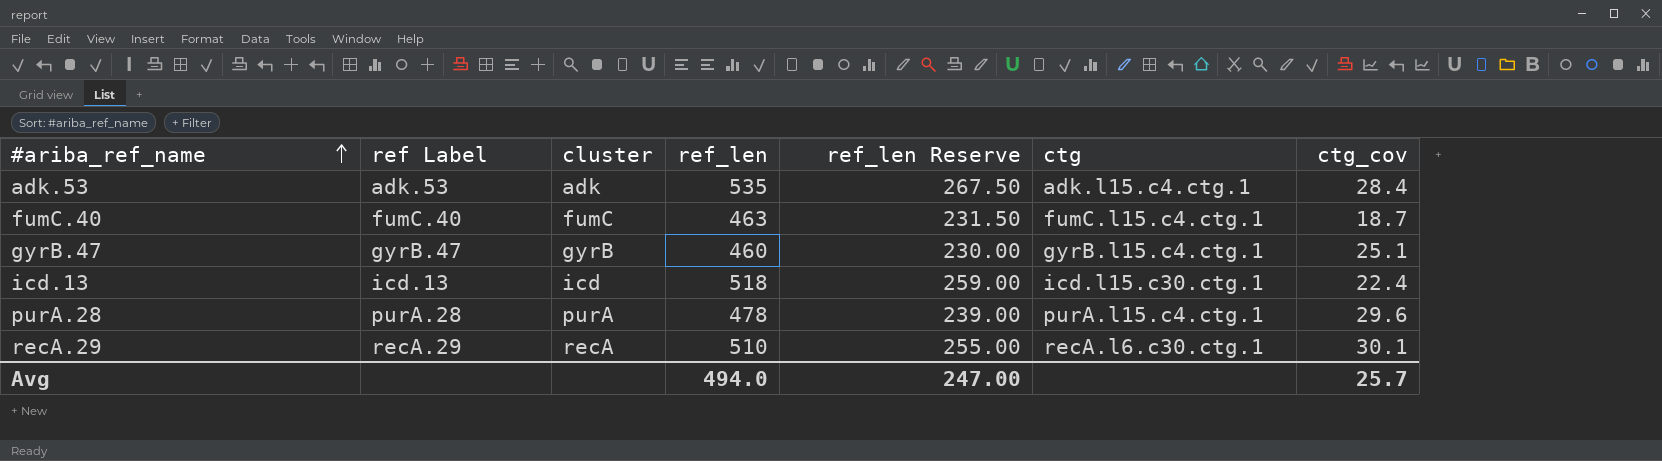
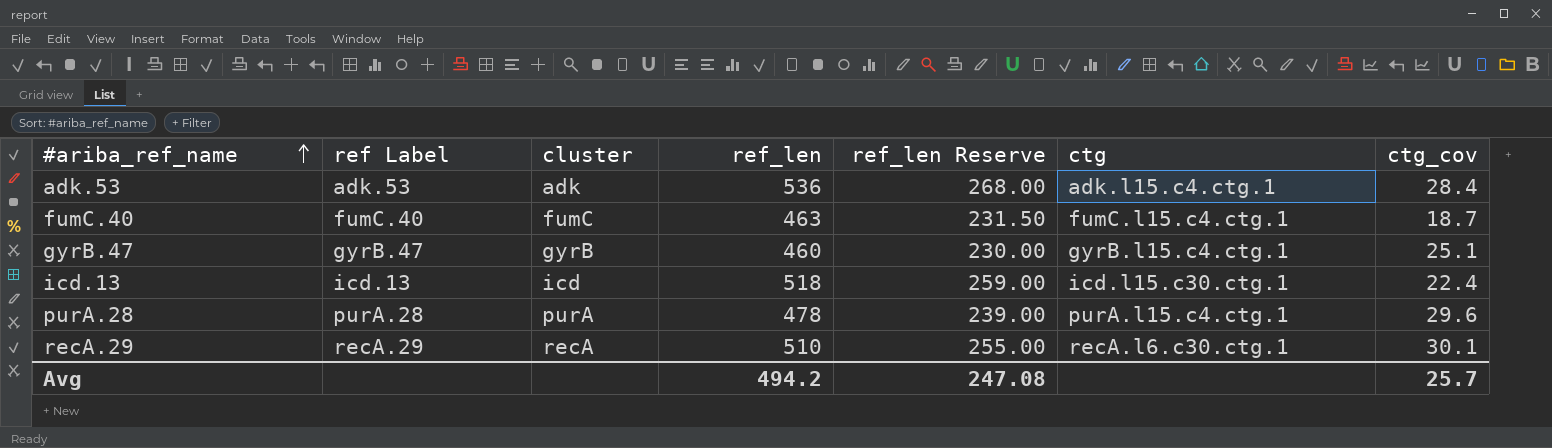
adk.53 | ref_len: 535 -> 536
adk.53 | ref_len Reserve: 267.50 -> 268.00
Avg | ref_len: 494.0 -> 494.2
Avg | ref_len Reserve: 247.00 -> 247.08

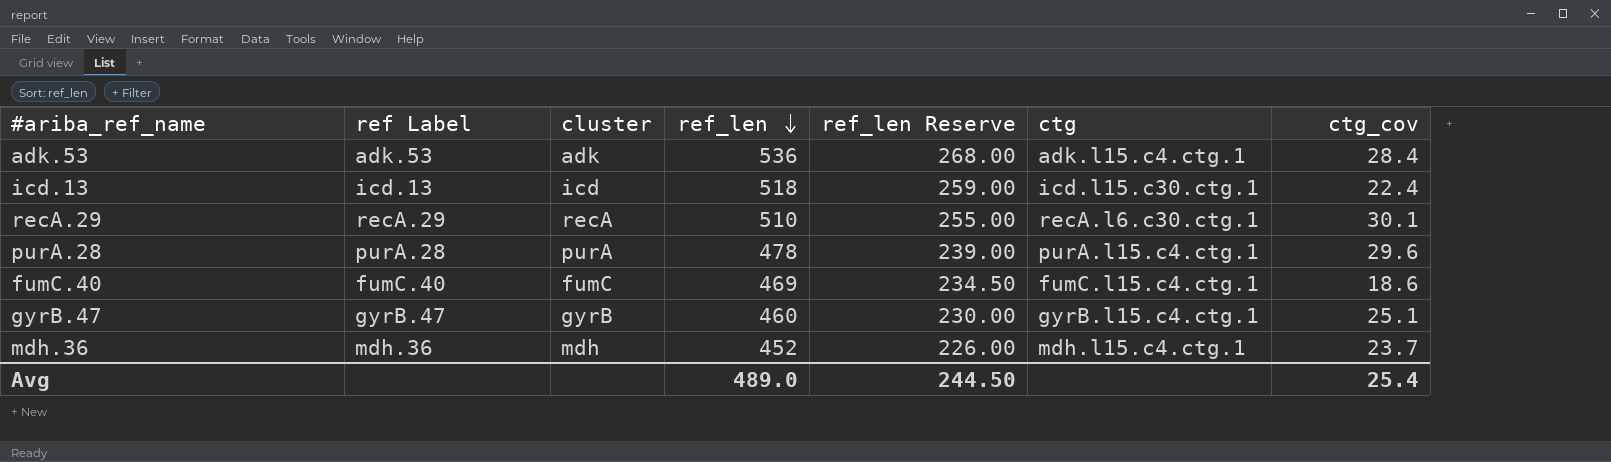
row order: #ariba_ref_name ascending -> ref_len descending
fumC.40 | ref_len: 463 -> 469
fumC.40 | ref_len Reserve: 231.50 -> 234.50
fumC.40 | ctg_cov: 18.7 -> 18.6
row mdh.36: none -> mdh.36 | mdh | 452 | 226.00 | mdh.l15.c4.ctg.1 | 23.7
Avg | ref_len: 494.2 -> 489.0
Avg | ref_len Reserve: 247.08 -> 244.50
Avg | ctg_cov: 25.7 -> 25.4

